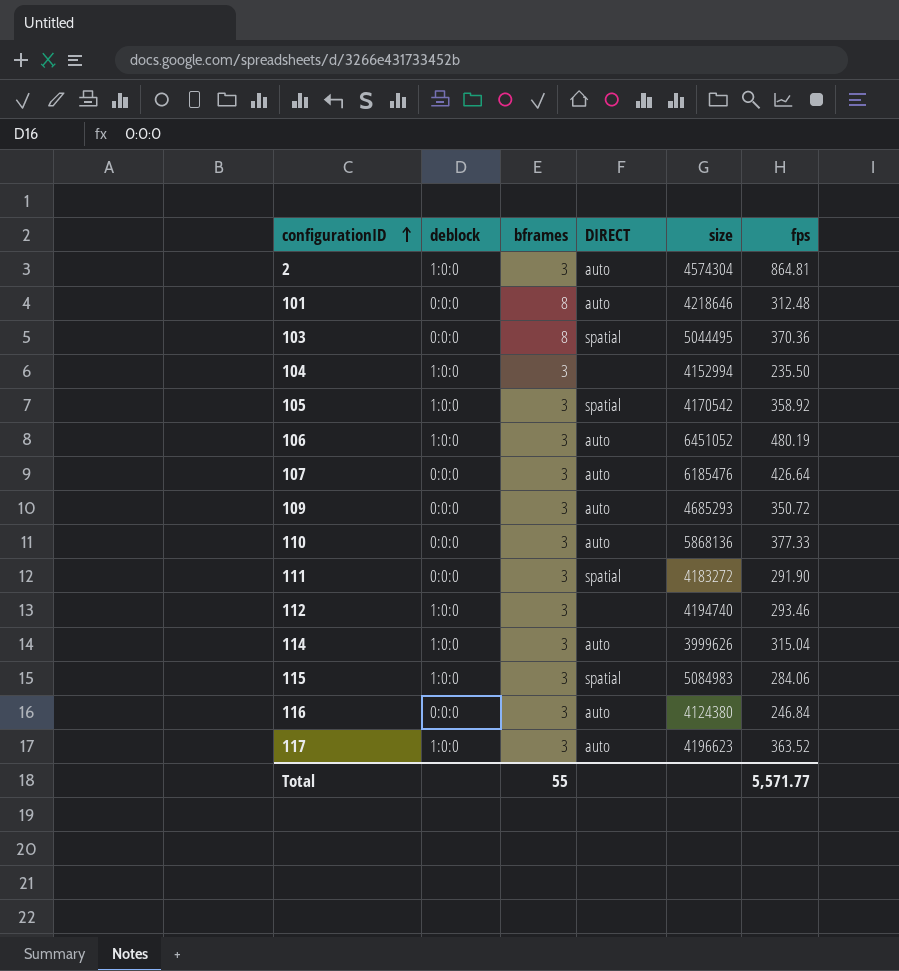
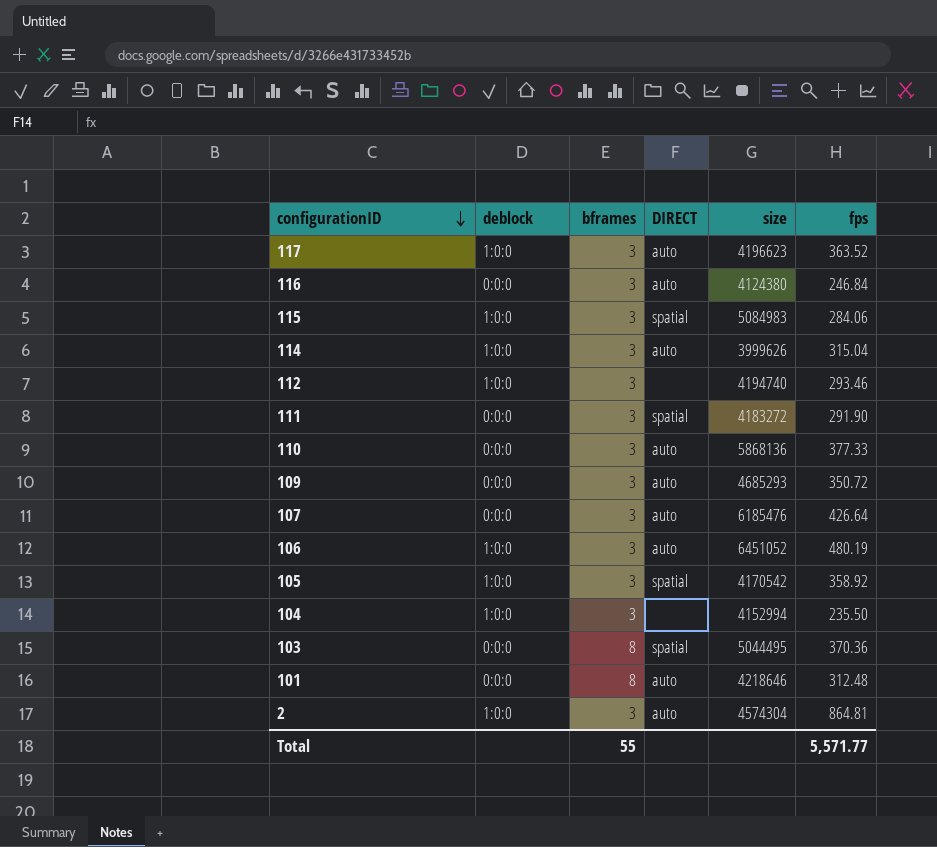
row order: configurationID ascending -> configurationID descending

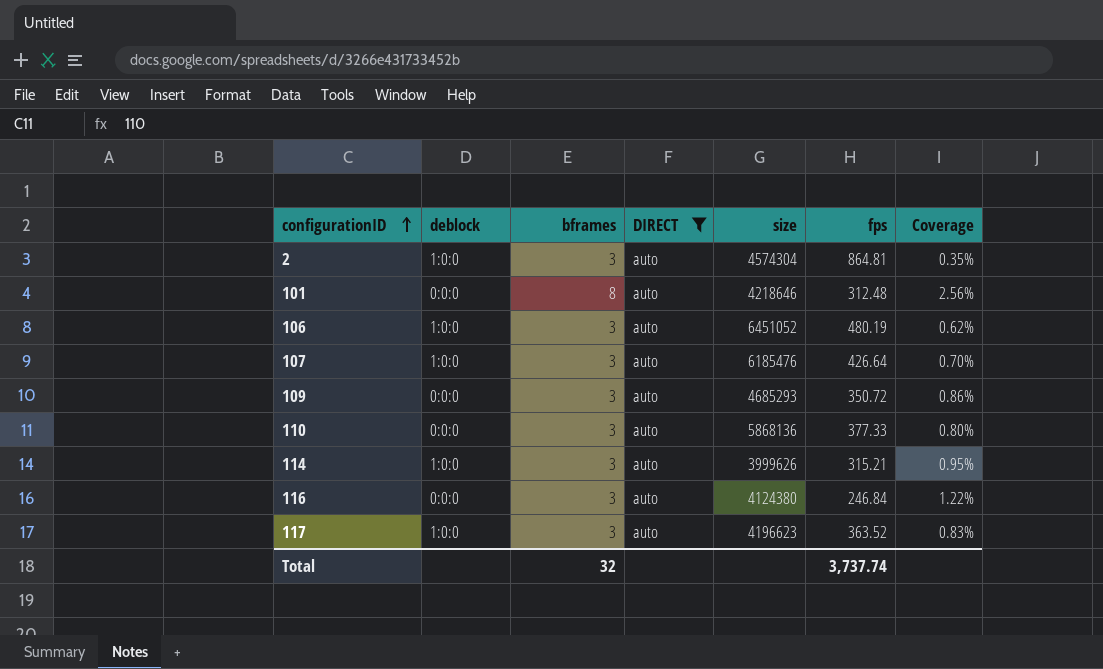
filter: none -> DIRECT = auto
row order: configurationID descending -> configurationID ascending
column Coverage | formula: none -> [bframes] / [fps]
107 | deblock: 0:0:0 -> 1:0:0
114 | fps: 315.04 -> 315.21
Total | bframes: 55 -> 32
Total | fps: 5,571.77 -> 3,737.74

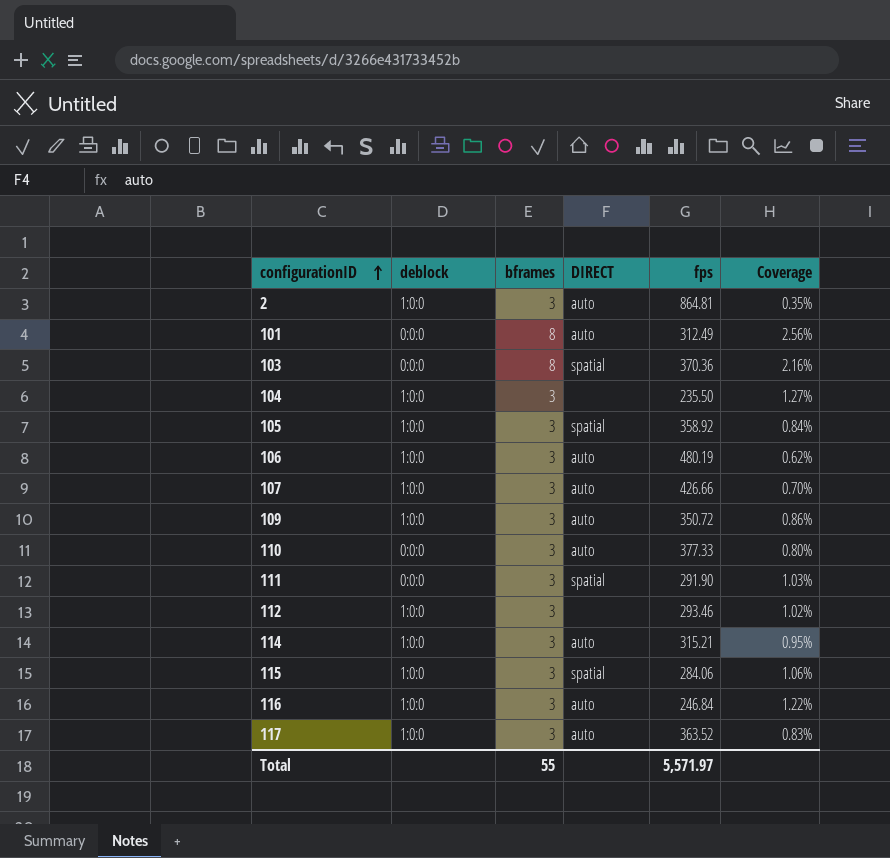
filter: DIRECT = auto -> none
column size | position: 5 -> none
101 | fps: 312.48 -> 312.49
107 | fps: 426.64 -> 426.66
109 | deblock: 0:0:0 -> 1:0:0
116 | deblock: 0:0:0 -> 1:0:0
Total | bframes: 32 -> 55
Total | fps: 3,737.74 -> 5,571.97

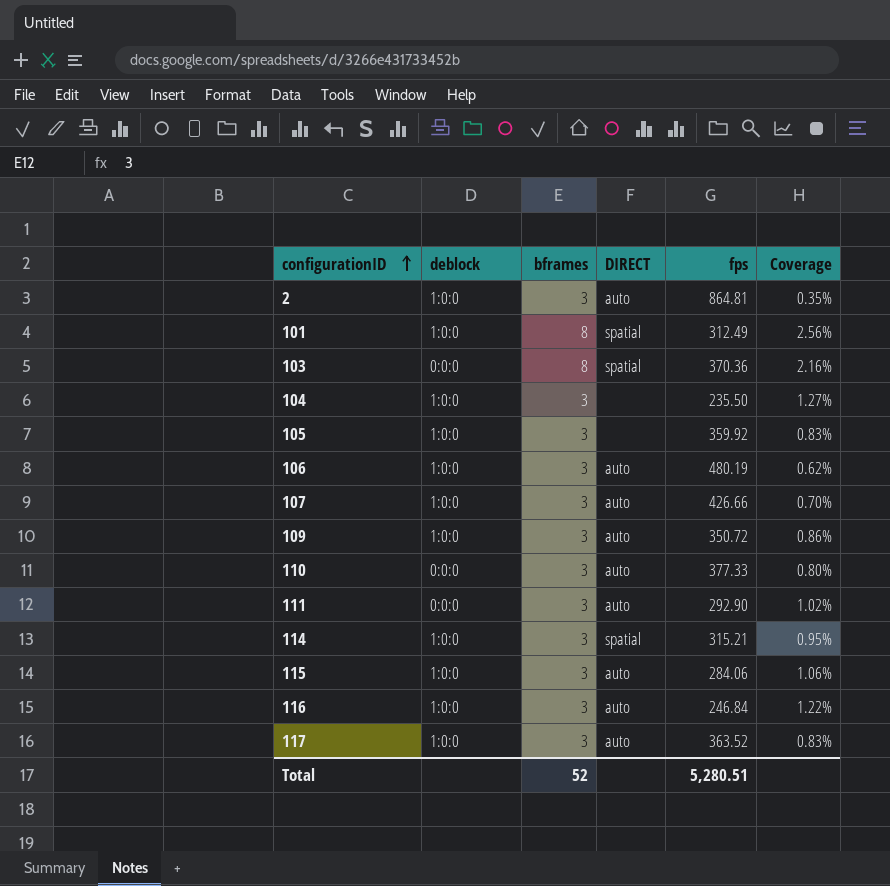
row 112: 1:0:0 | 3 | none | 293.46 | 1.02% -> none
101 | deblock: 0:0:0 -> 1:0:0
101 | DIRECT: auto -> spatial
105 | DIRECT: spatial -> none
105 | fps: 358.92 -> 359.92
105 | Coverage: 0.84% -> 0.83%
111 | DIRECT: spatial -> auto
111 | fps: 291.90 -> 292.90
111 | Coverage: 1.03% -> 1.02%
114 | DIRECT: auto -> spatial
115 | DIRECT: spatial -> auto
Total | bframes: 55 -> 52
Total | fps: 5,571.97 -> 5,280.51

